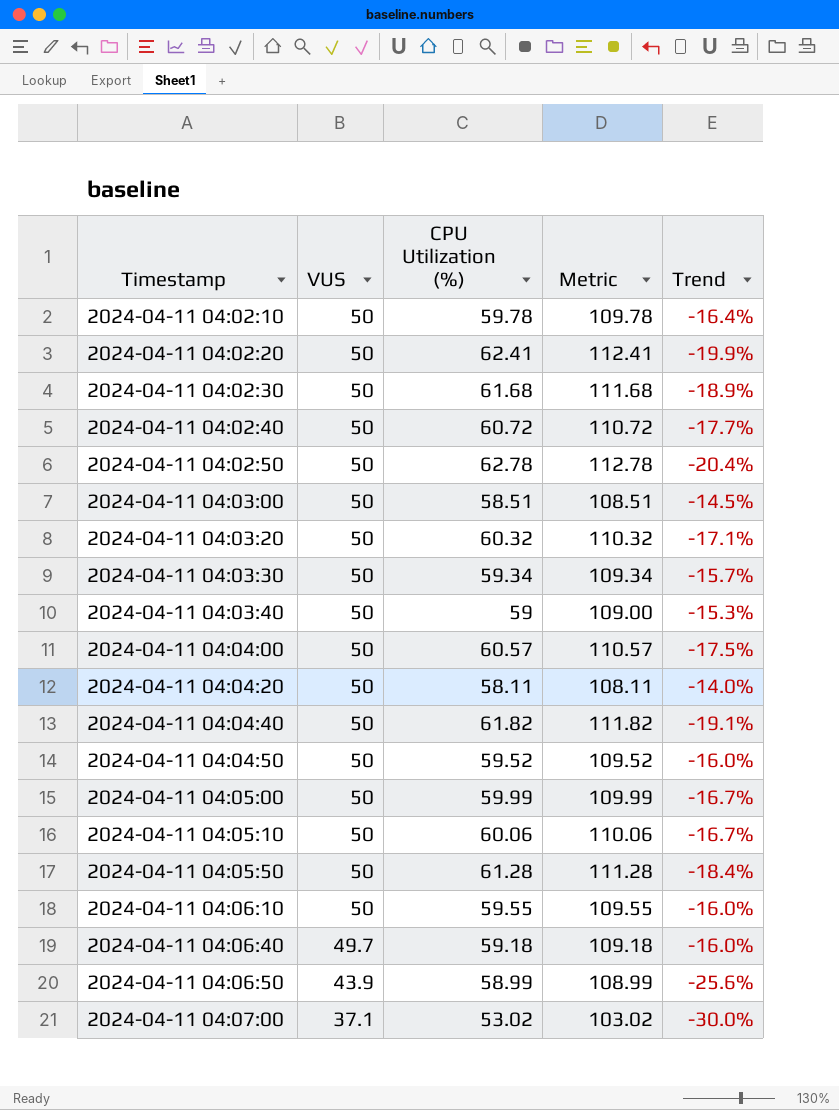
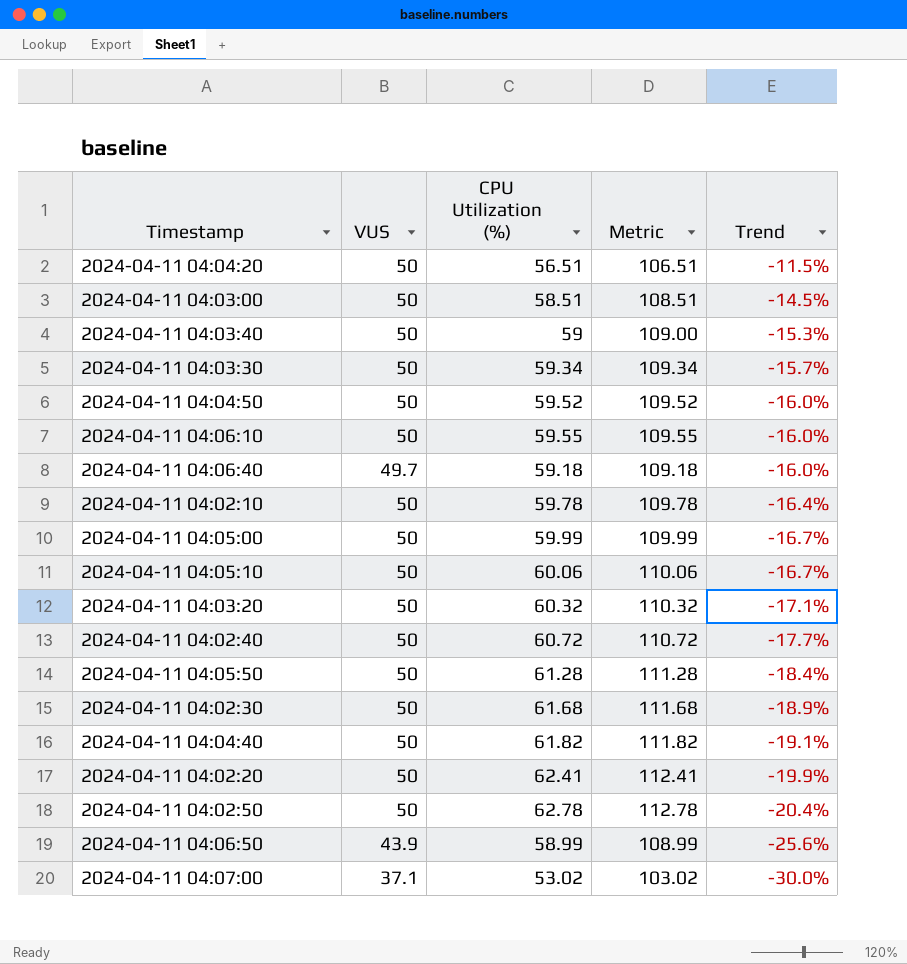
row order: Timestamp ascending -> Trend descending
row 2024-04-11 04:04:00: 50 | 60.57 | 110.57 | -17.5% -> none
2024-04-11 04:04:20 | CPU Utilization (%): 58.11 -> 56.51
2024-04-11 04:04:20 | Metric: 108.11 -> 106.51
2024-04-11 04:04:20 | Trend: -14.0% -> -11.5%

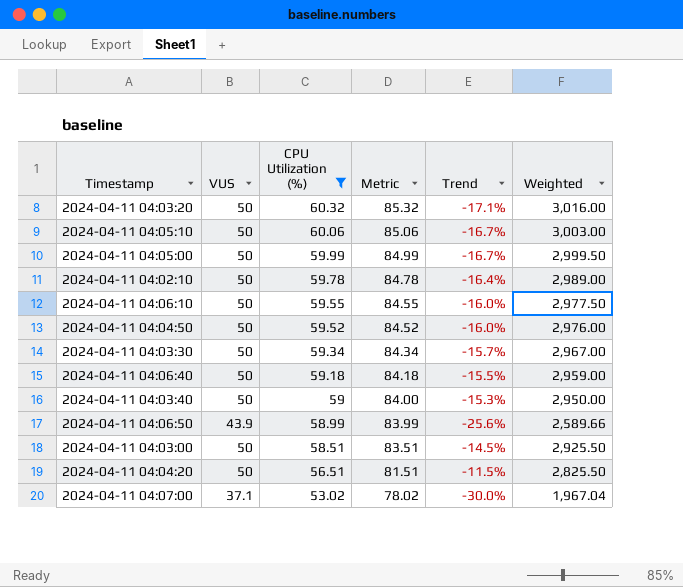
filter: none -> CPU Utilization (%) <= 60.32
row order: Trend descending -> CPU Utilization (%) descending
column Metric | formula: [CPU Utilization (%)] + 50 -> [CPU Utilization (%)] + 25
column Weighted | formula: none -> [VUS] * [CPU Utilization (%)]
2024-04-11 04:06:40 | VUS: 49.7 -> 50
2024-04-11 04:06:40 | Trend: -16.0% -> -15.5%

